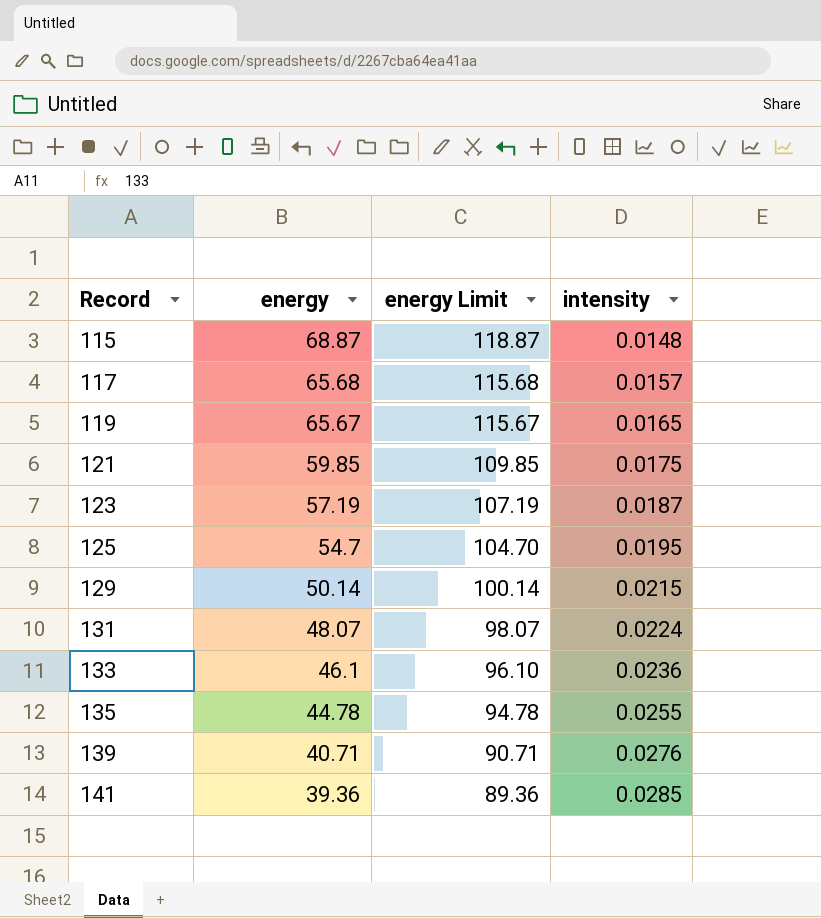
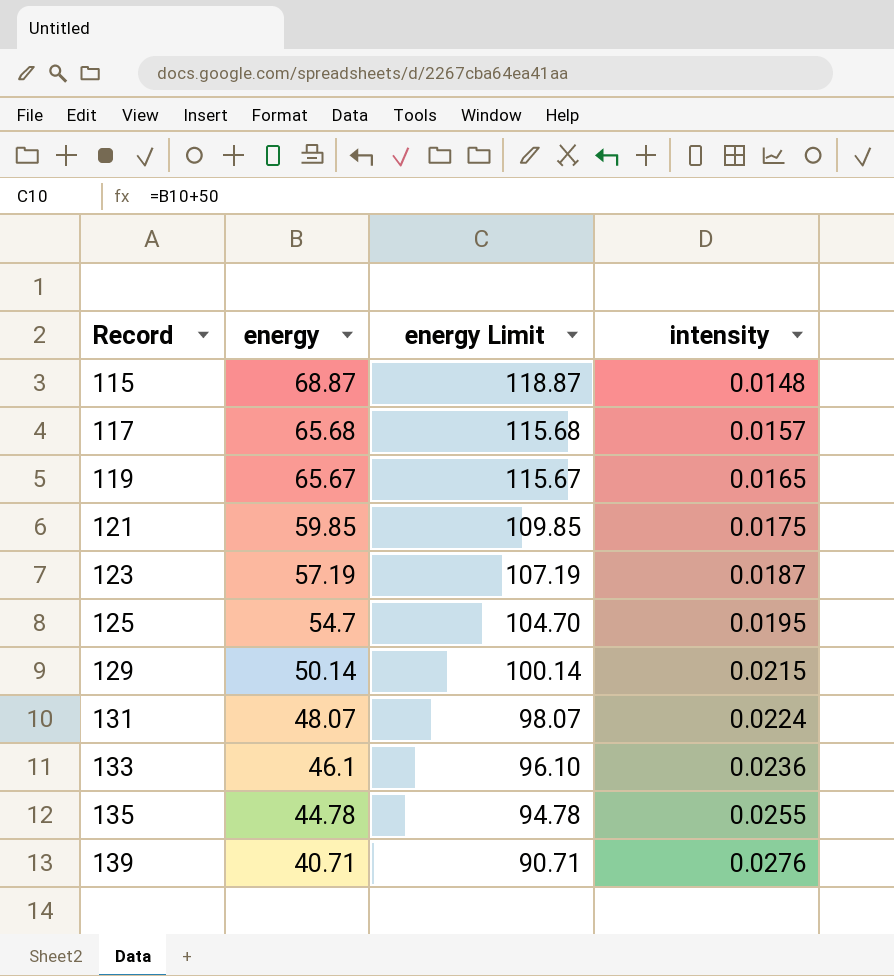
row 141: 39.36 | 89.36 | 0.0285 -> none

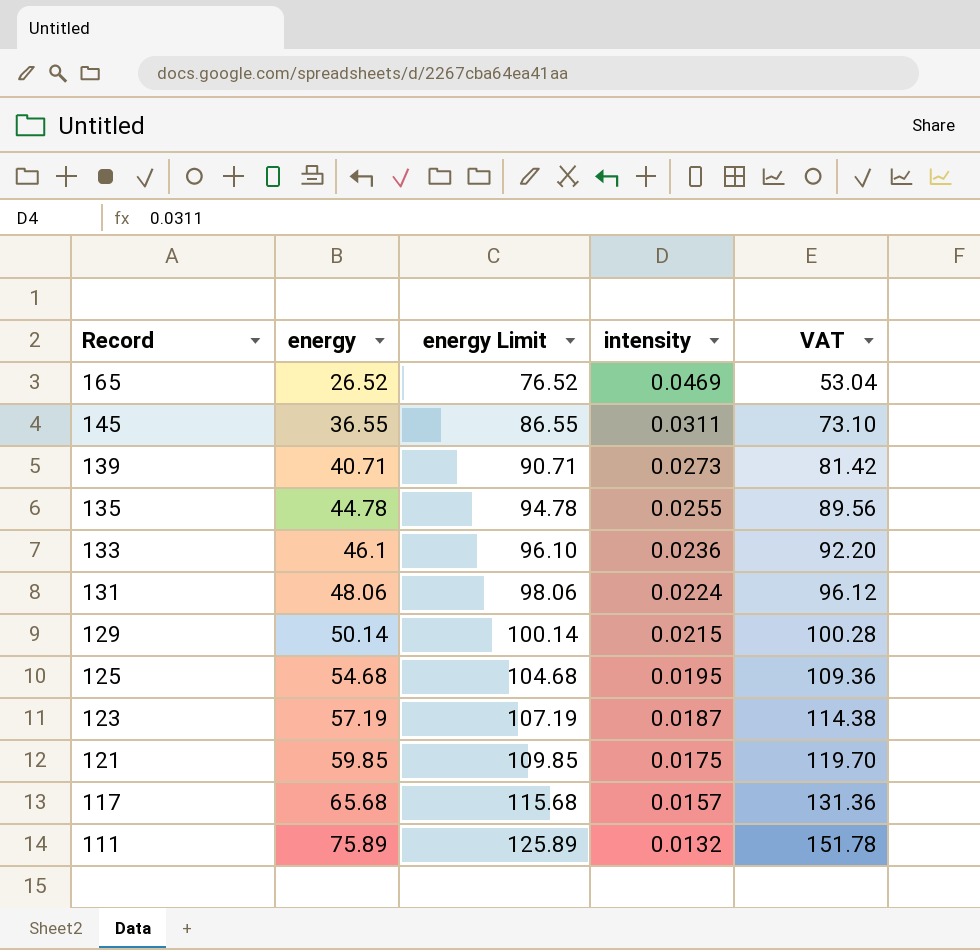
row order: Record ascending -> Record descending
column VAT | formula: none -> [energy] * 2
row 115: 68.87 | 118.87 | 0.0148 -> none
row 119: 65.67 | 115.67 | 0.0165 -> none
row 165: none -> 26.52 | 76.52 | 0.0469 | 53.04
row 145: none -> 36.55 | 86.55 | 0.0311 | 73.10
139 | intensity: 0.0276 -> 0.0273
131 | energy: 48.07 -> 48.06
131 | energy Limit: 98.07 -> 98.06
125 | energy: 54.7 -> 54.68
125 | energy Limit: 104.70 -> 104.68
row 111: none -> 75.89 | 125.89 | 0.0132 | 151.78

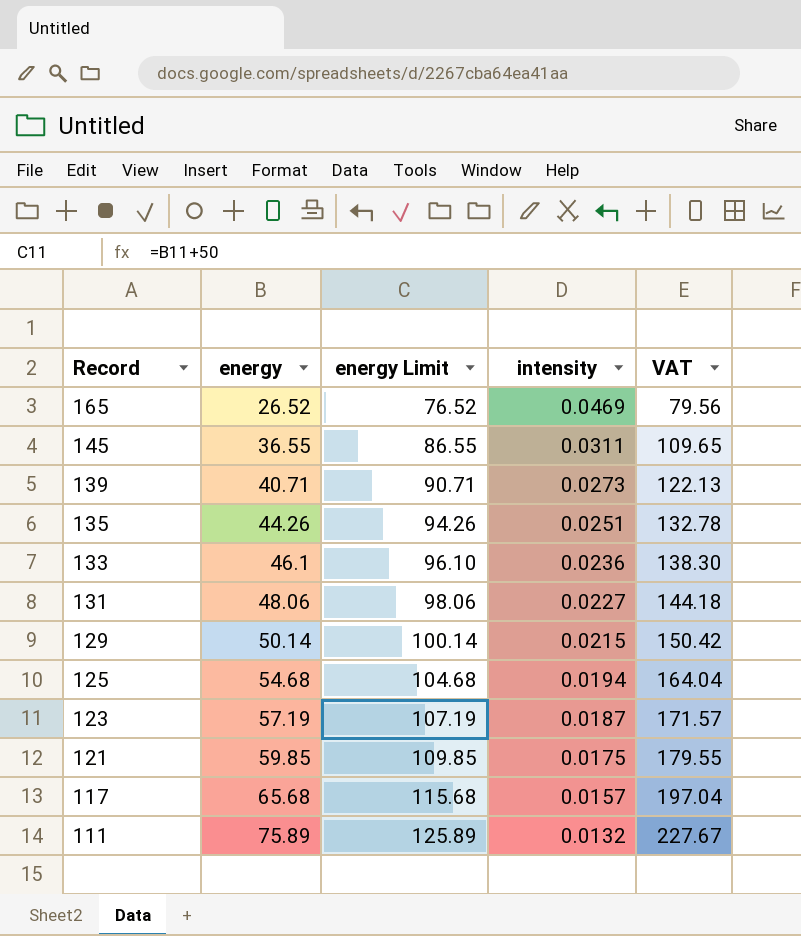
column VAT | formula: [energy] * 2 -> [energy] * 3
135 | energy: 44.78 -> 44.26
135 | energy Limit: 94.78 -> 94.26
135 | intensity: 0.0255 -> 0.0251
131 | intensity: 0.0224 -> 0.0227
125 | intensity: 0.0195 -> 0.0194

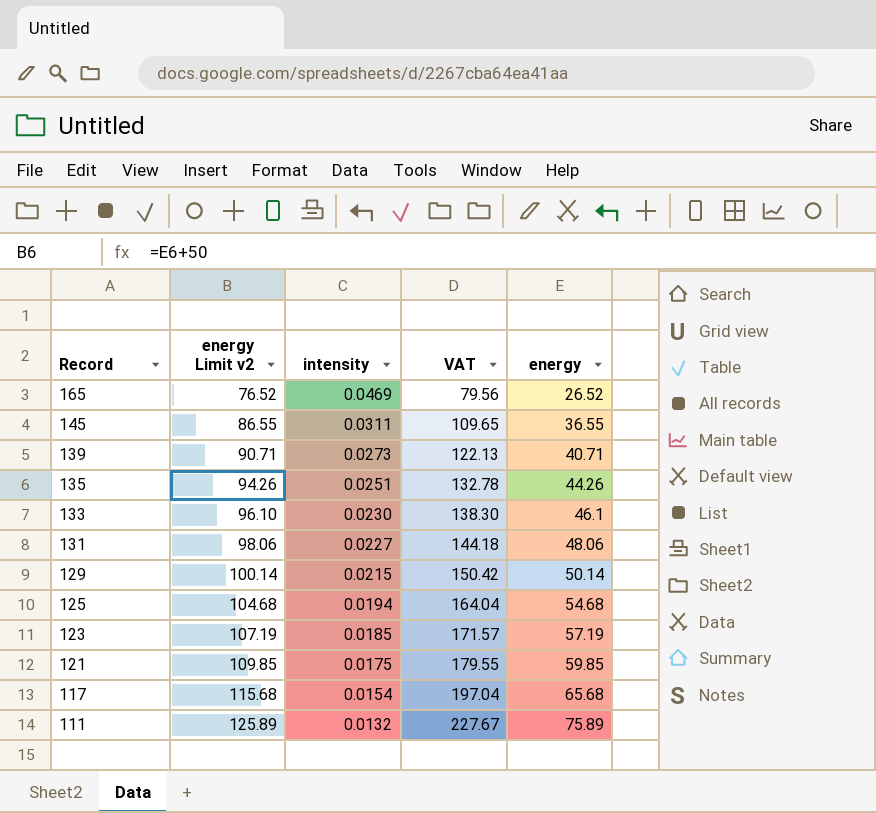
column name: energy Limit -> energy Limit v2
column energy | position: 2 -> 5
133 | intensity: 0.0236 -> 0.0230
123 | intensity: 0.0187 -> 0.0185
117 | intensity: 0.0157 -> 0.0154

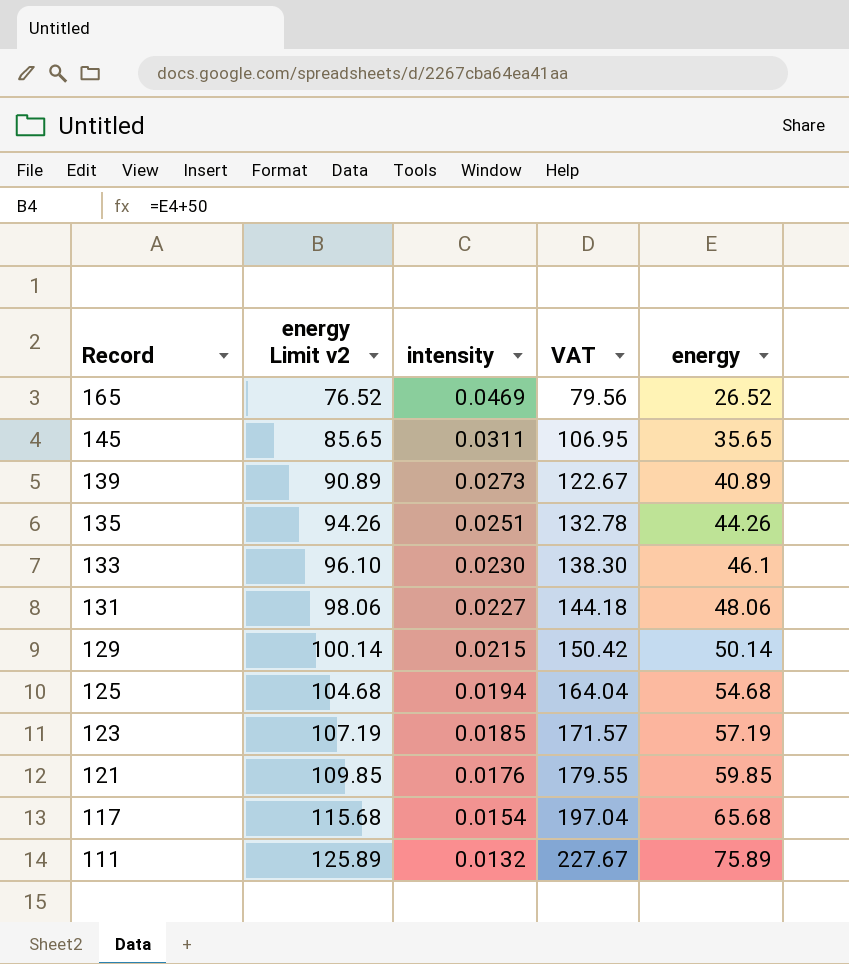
145 | energy Limit v2: 86.55 -> 85.65
145 | VAT: 109.65 -> 106.95
145 | energy: 36.55 -> 35.65
139 | energy Limit v2: 90.71 -> 90.89
139 | VAT: 122.13 -> 122.67
139 | energy: 40.71 -> 40.89
121 | intensity: 0.0175 -> 0.0176

